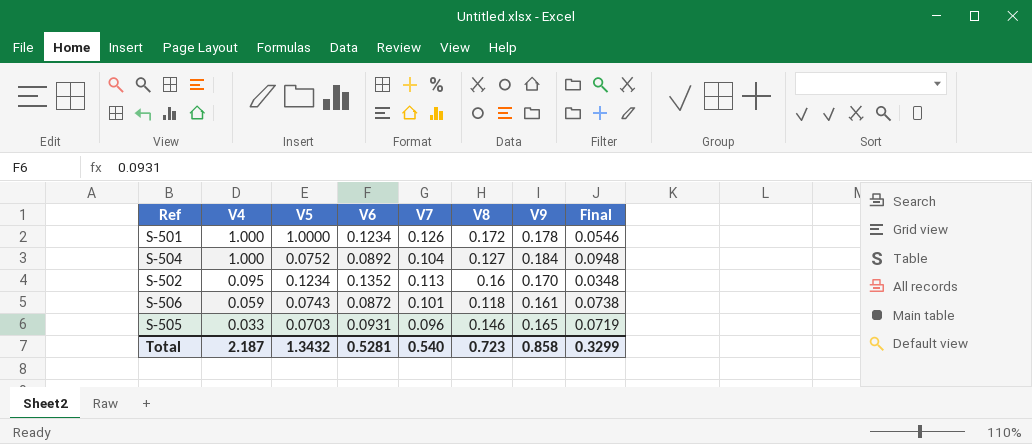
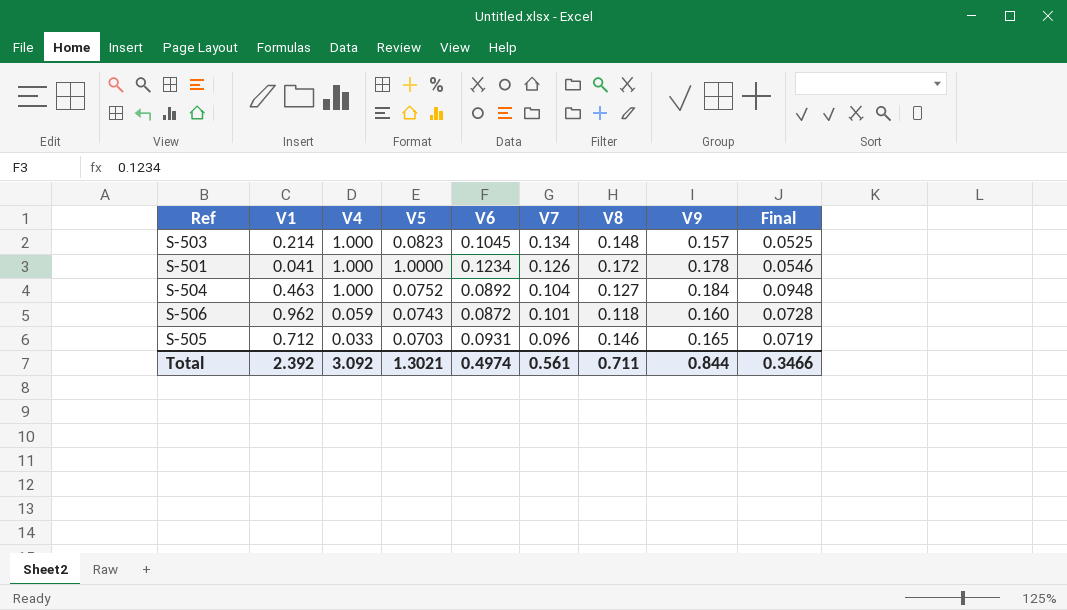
column V1 | position: none -> 2
row S-502: 0.095 | 0.1234 | 0.1352 | 0.113 | 0.16 | 0.170 | 0.0348 -> none
row S-503: none -> 0.214 | 1.000 | 0.0823 | 0.1045 | 0.134 | 0.148 | 0.157 | 0.0525
S-506 | V9: 0.161 -> 0.160
S-506 | Final: 0.0738 -> 0.0728
Total | V4: 2.187 -> 3.092
Total | V5: 1.3432 -> 1.3021
Total | V6: 0.5281 -> 0.4974
Total | V7: 0.540 -> 0.561
Total | V8: 0.723 -> 0.711
Total | V9: 0.858 -> 0.844
Total | Final: 0.3299 -> 0.3466

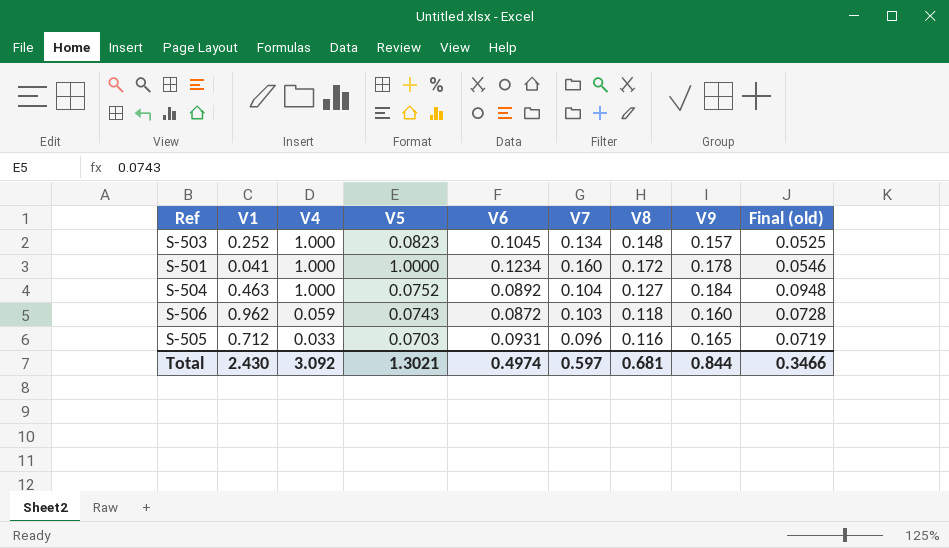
column name: Final -> Final (old)
S-503 | V1: 0.214 -> 0.252
S-501 | V7: 0.126 -> 0.160
S-506 | V7: 0.101 -> 0.103
S-505 | V8: 0.146 -> 0.116
Total | V1: 2.392 -> 2.430
Total | V7: 0.561 -> 0.597
Total | V8: 0.711 -> 0.681

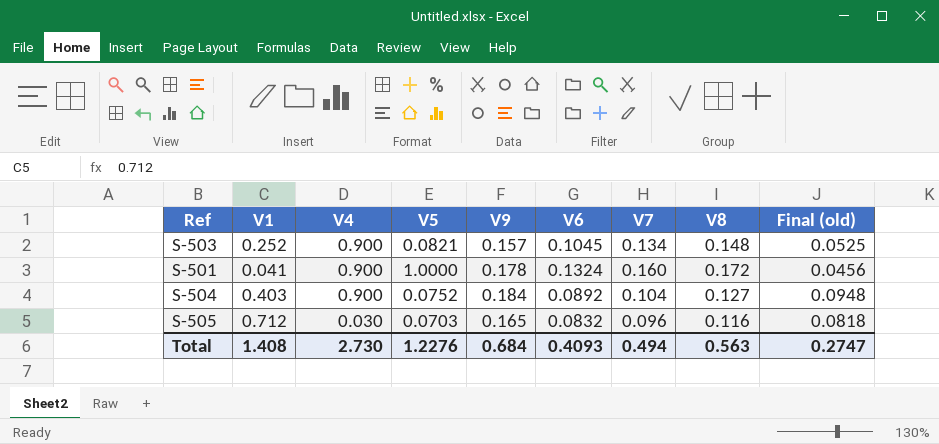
column V9 | position: 8 -> 5
row S-506: 0.962 | 0.059 | 0.0743 | 0.0872 | 0.103 | 0.118 | 0.160 | 0.0728 -> none
S-503 | V4: 1.000 -> 0.900
S-503 | V5: 0.0823 -> 0.0821
S-501 | V4: 1.000 -> 0.900
S-501 | V6: 0.1234 -> 0.1324
S-501 | Final (old): 0.0546 -> 0.0456
S-504 | V1: 0.463 -> 0.403
S-504 | V4: 1.000 -> 0.900
S-505 | V4: 0.033 -> 0.030
S-505 | V6: 0.0931 -> 0.0832
S-505 | Final (old): 0.0719 -> 0.0818
Total | V1: 2.430 -> 1.408
Total | V4: 3.092 -> 2.730
Total | V5: 1.3021 -> 1.2276
Total | V9: 0.844 -> 0.684
Total | V6: 0.4974 -> 0.4093
Total | V7: 0.597 -> 0.494
Total | V8: 0.681 -> 0.563
Total | Final (old): 0.3466 -> 0.2747

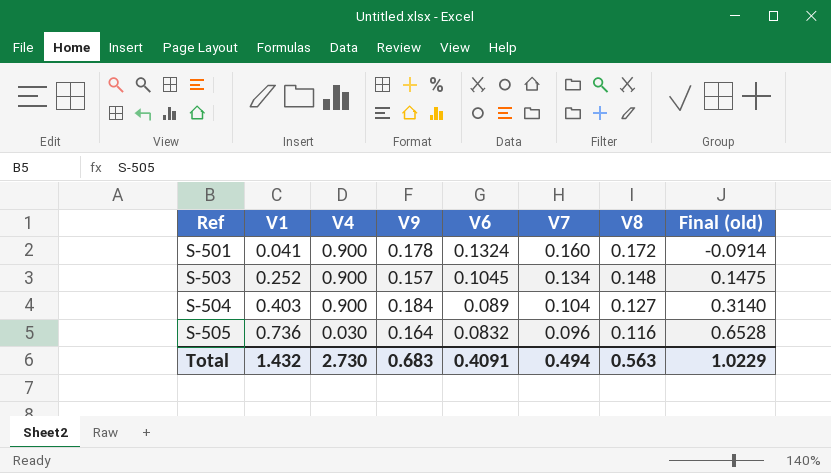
row order: V4 descending -> Ref ascending
column V5 | position: 4 -> none
column Final (old) | formula: [V9] - [V6] -> [V1] - [V6]
S-504 | V6: 0.0892 -> 0.089
S-505 | V1: 0.712 -> 0.736
S-505 | V9: 0.165 -> 0.164
Total | V1: 1.408 -> 1.432
Total | V9: 0.684 -> 0.683
Total | V6: 0.4093 -> 0.4091
Total | Final (old): 0.2747 -> 1.0229

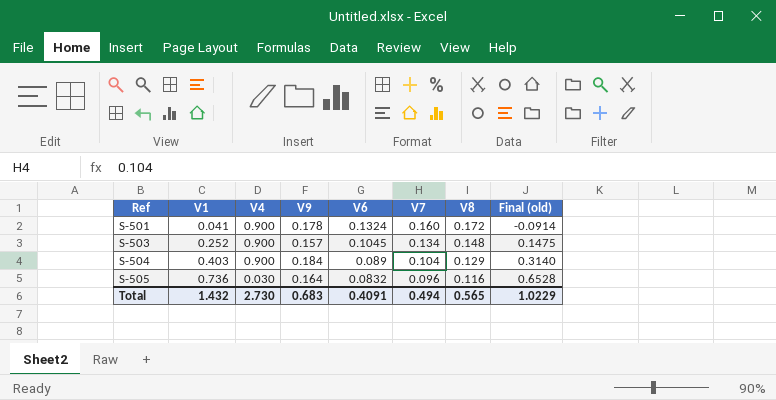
S-504 | V8: 0.127 -> 0.129
Total | V8: 0.563 -> 0.565

